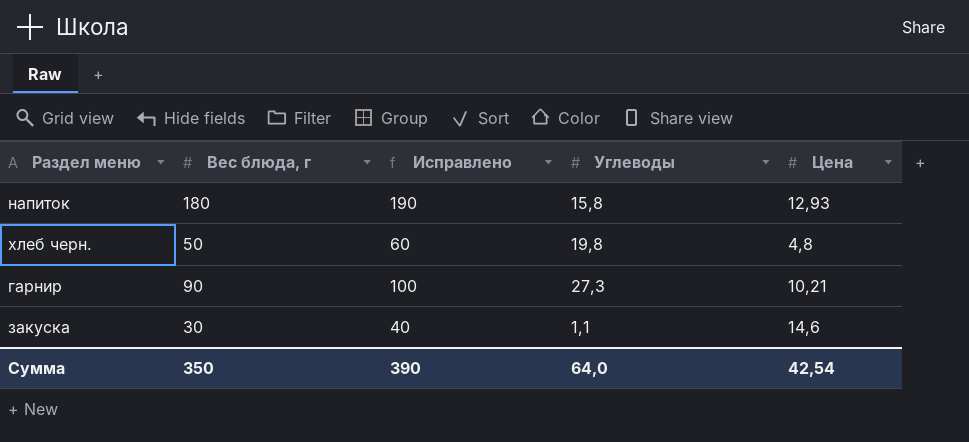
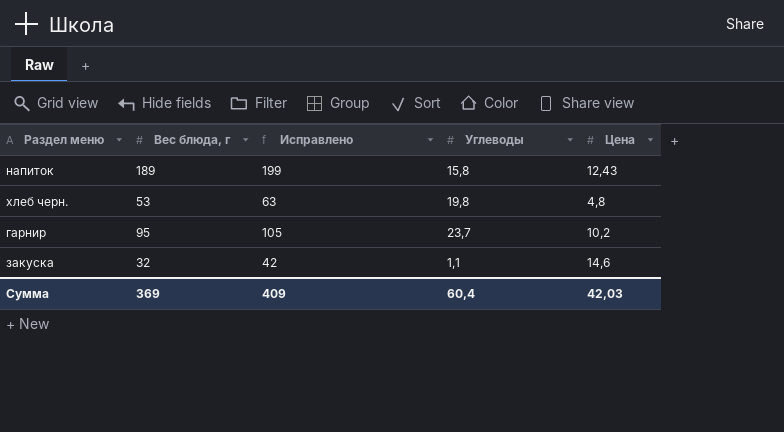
напиток | Вес блюда, г: 180 -> 189
напиток | Исправлено: 190 -> 199
напиток | Цена: 12,93 -> 12,43
хлеб черн. | Вес блюда, г: 50 -> 53
хлеб черн. | Исправлено: 60 -> 63
гарнир | Вес блюда, г: 90 -> 95
гарнир | Исправлено: 100 -> 105
гарнир | Углеводы: 27,3 -> 23,7
гарнир | Цена: 10,21 -> 10,2
закуска | Вес блюда, г: 30 -> 32
закуска | Исправлено: 40 -> 42
Сумма | Вес блюда, г: 350 -> 369
Сумма | Исправлено: 390 -> 409
Сумма | Углеводы: 64,0 -> 60,4
Сумма | Цена: 42,54 -> 42,03

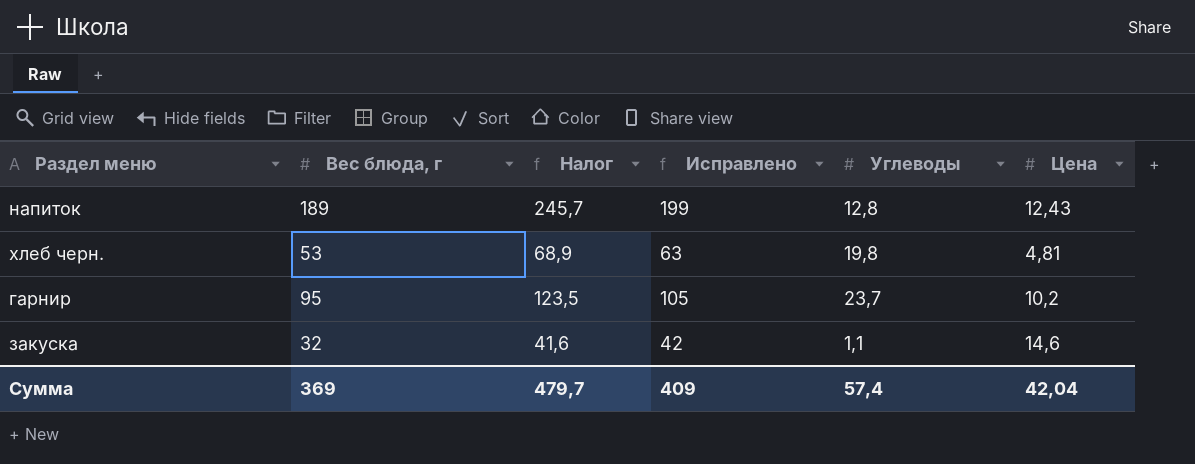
column Налог | formula: none -> [Вес блюда, г] * 1,3
напиток | Углеводы: 15,8 -> 12,8
хлеб черн. | Цена: 4,8 -> 4,81
Сумма | Углеводы: 60,4 -> 57,4
Сумма | Цена: 42,03 -> 42,04

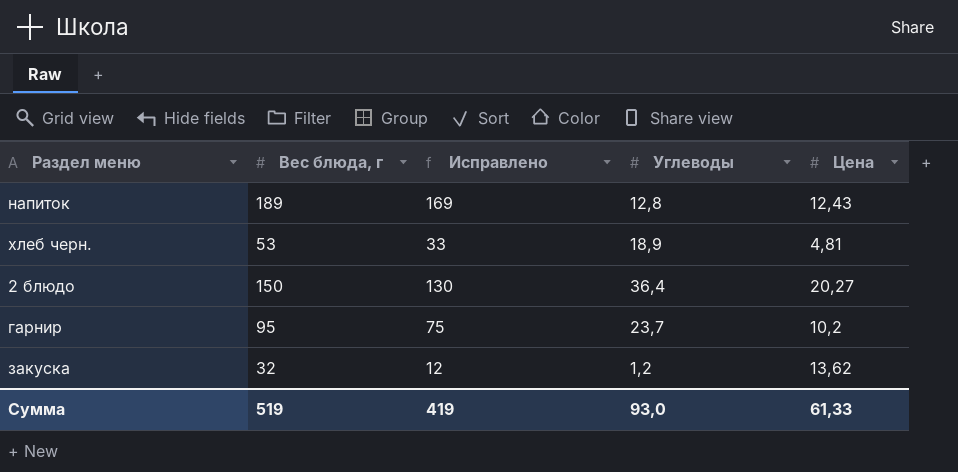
column Налог | formula: [Вес блюда, г] * 1,3 -> none
column Исправлено | formula: [Вес блюда, г] + 10 -> [Вес блюда, г] - 20
хлеб черн. | Углеводы: 19,8 -> 18,9
row 2 блюдо: none -> 150 | 130 | 36,4 | 20,27
закуска | Углеводы: 1,1 -> 1,2
закуска | Цена: 14,6 -> 13,62
Сумма | Вес блюда, г: 369 -> 519
Сумма | Исправлено: 409 -> 419
Сумма | Углеводы: 57,4 -> 93,0
Сумма | Цена: 42,04 -> 61,33

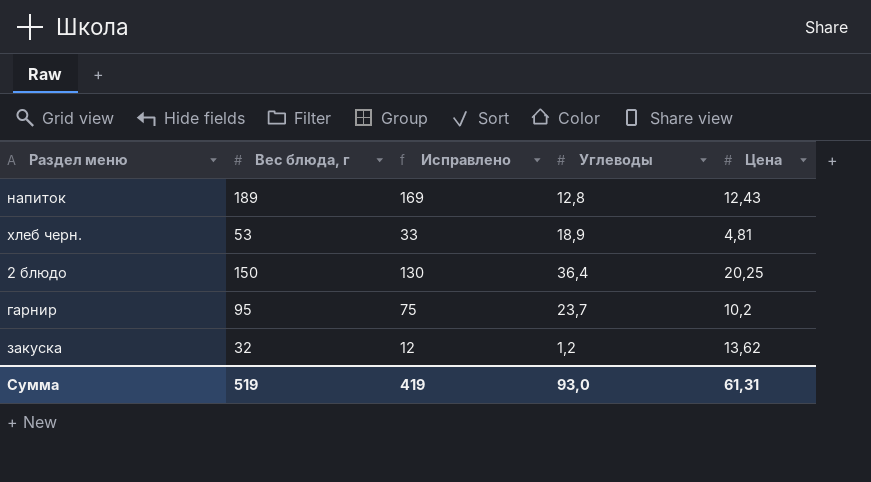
2 блюдо | Цена: 20,27 -> 20,25
Сумма | Цена: 61,33 -> 61,31

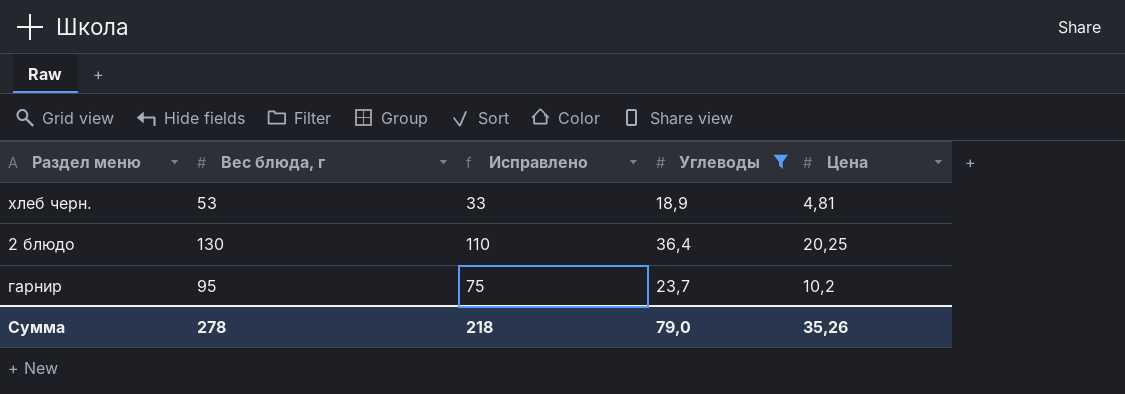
filter: none -> Углеводы >= 18,9
2 блюдо | Вес блюда, г: 150 -> 130
2 блюдо | Исправлено: 130 -> 110
Сумма | Вес блюда, г: 519 -> 278
Сумма | Исправлено: 419 -> 218
Сумма | Углеводы: 93,0 -> 79,0
Сумма | Цена: 61,31 -> 35,26

